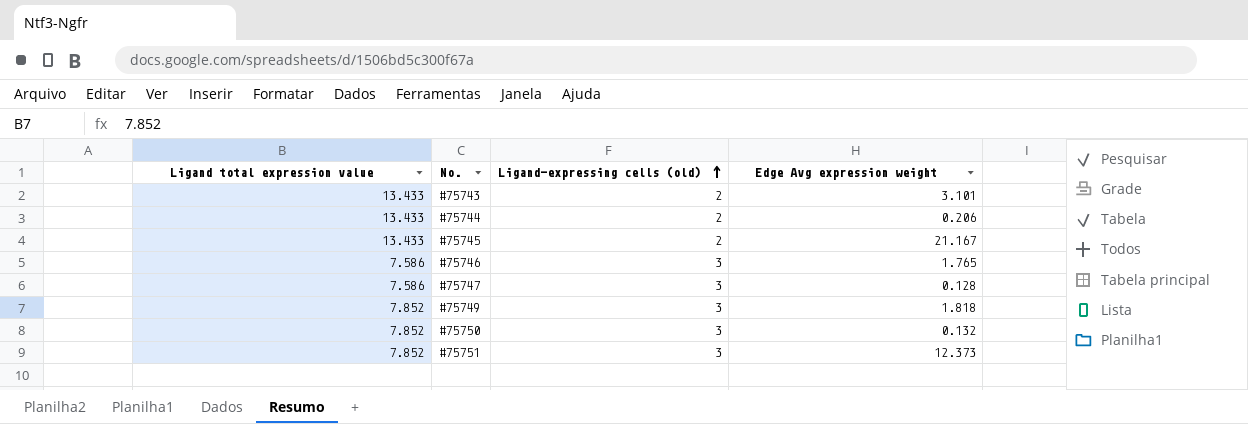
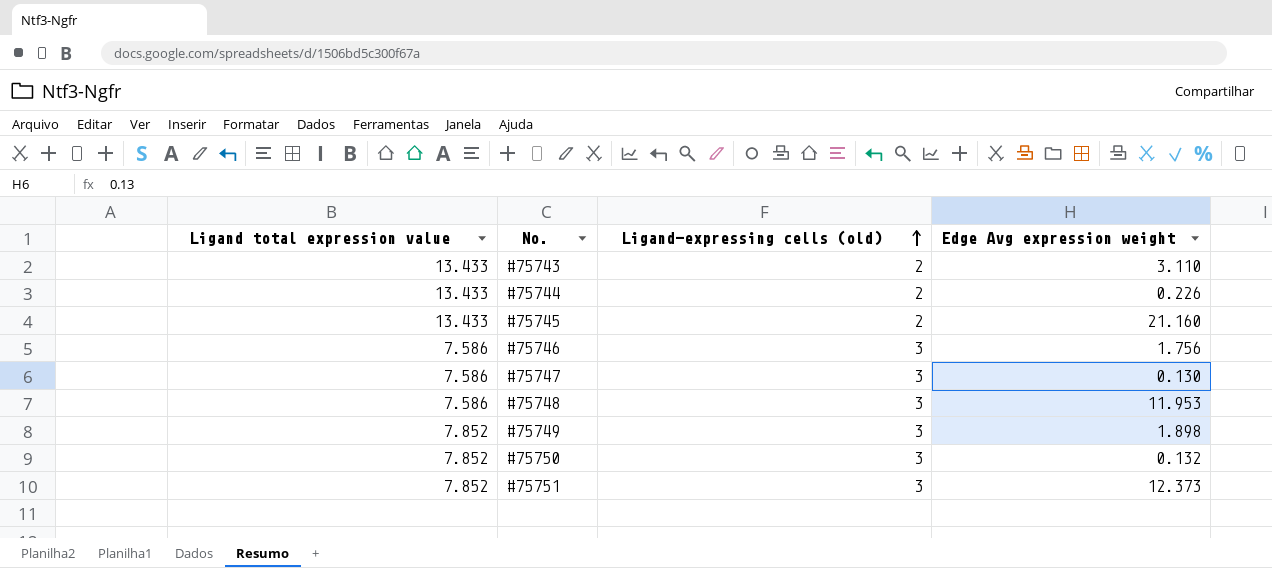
#75743 | Edge Avg expression weight: 3.101 -> 3.110
#75744 | Edge Avg expression weight: 0.206 -> 0.226
#75745 | Edge Avg expression weight: 21.167 -> 21.160
#75746 | Edge Avg expression weight: 1.765 -> 1.756
#75747 | Edge Avg expression weight: 0.128 -> 0.130
row #75748: none -> 7.586 | 3 | 11.953
#75749 | Edge Avg expression weight: 1.818 -> 1.898

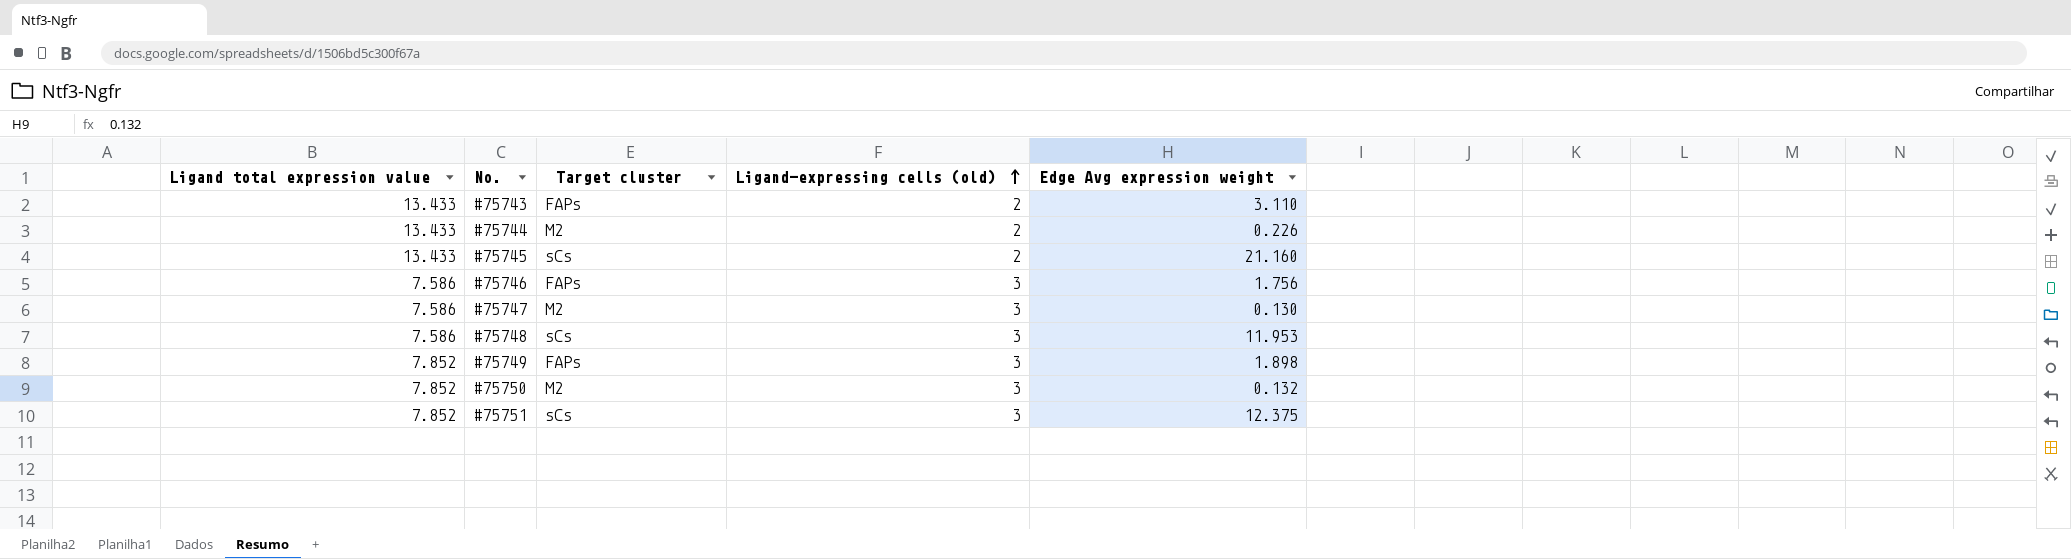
column Target cluster | position: none -> 3
#75751 | Edge Avg expression weight: 12.373 -> 12.375

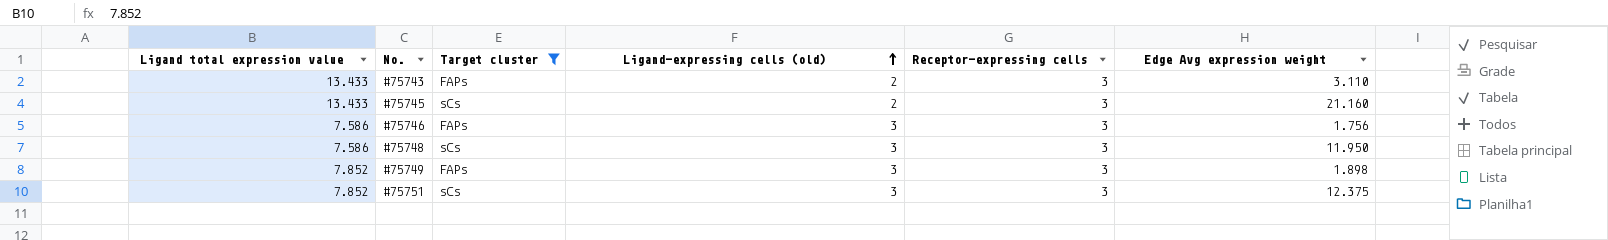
filter: none -> Target cluster != M2
column Receptor-expressing cells | position: none -> 5
#75748 | Edge Avg expression weight: 11.953 -> 11.950

